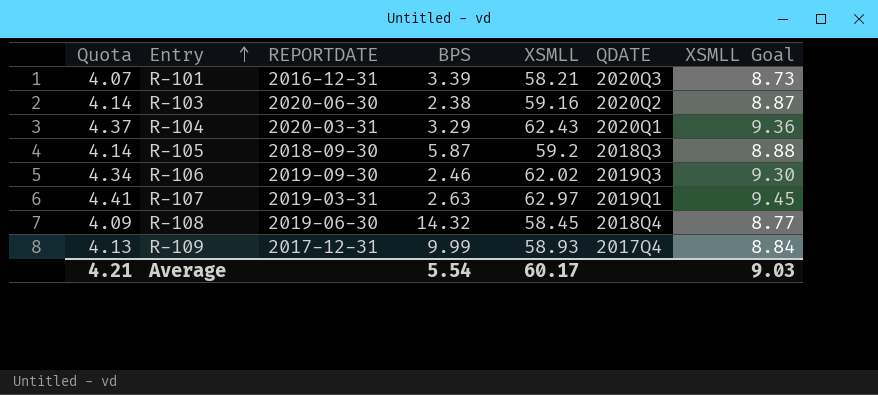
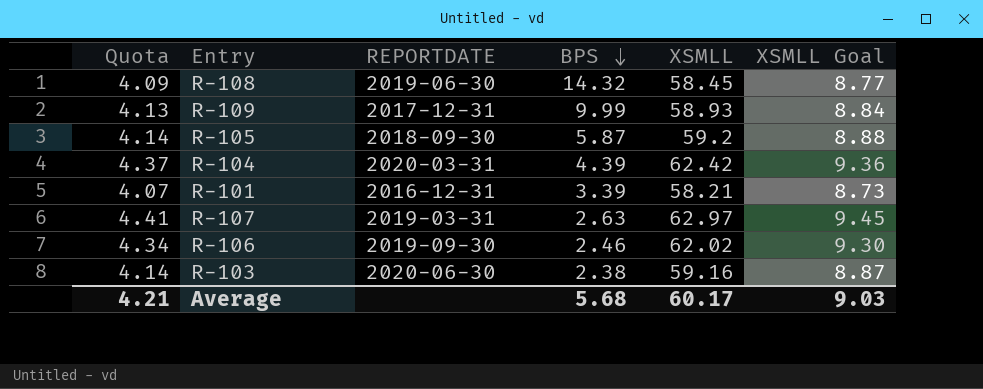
row order: Entry ascending -> BPS descending
column QDATE | position: 6 -> none
R-104 | BPS: 3.29 -> 4.39
R-104 | XSMLL: 62.43 -> 62.42
Average | BPS: 5.54 -> 5.68

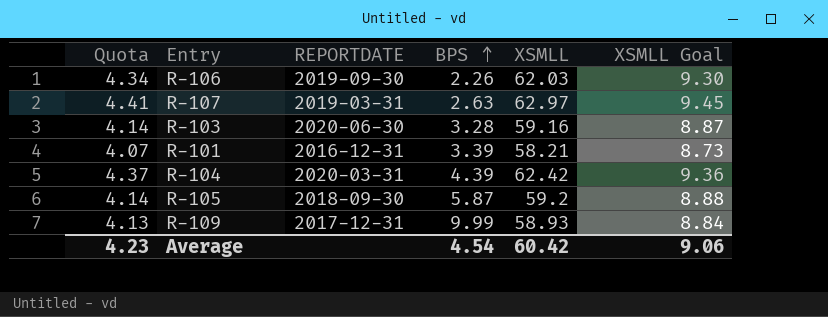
row order: BPS descending -> BPS ascending
row R-108: 4.09 | 2019-06-30 | 14.32 | 58.45 | 8.77 -> none
R-106 | BPS: 2.46 -> 2.26
R-106 | XSMLL: 62.02 -> 62.03
R-103 | BPS: 2.38 -> 3.28
Average | Quota: 4.21 -> 4.23
Average | BPS: 5.68 -> 4.54
Average | XSMLL: 60.17 -> 60.42
Average | XSMLL Goal: 9.03 -> 9.06

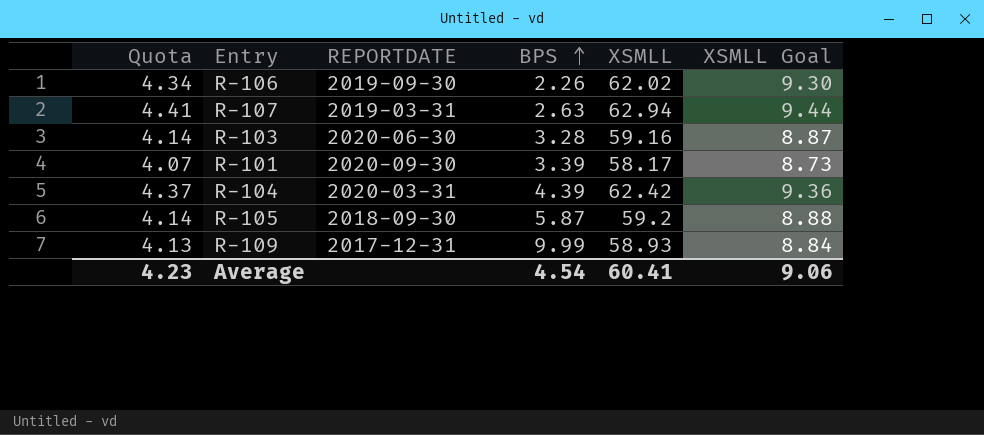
R-106 | XSMLL: 62.03 -> 62.02
R-107 | XSMLL: 62.97 -> 62.94
R-107 | XSMLL Goal: 9.45 -> 9.44
R-101 | REPORTDATE: 2016-12-31 -> 2020-09-30
R-101 | XSMLL: 58.21 -> 58.17
Average | XSMLL: 60.42 -> 60.41

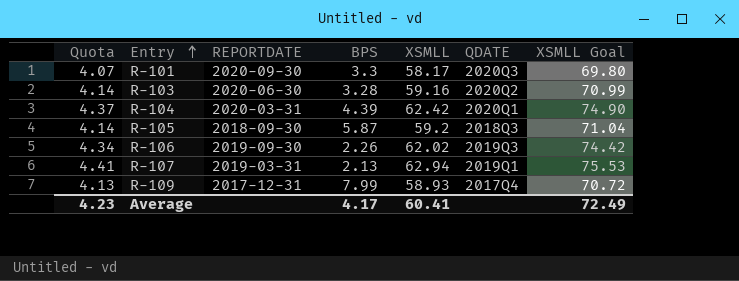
row order: BPS ascending -> Entry ascending
column QDATE | position: none -> 6
column XSMLL Goal | formula: [XSMLL] * 0.15 -> [XSMLL] * 1.2
R-101 | BPS: 3.39 -> 3.3
R-107 | BPS: 2.63 -> 2.13
R-109 | BPS: 9.99 -> 7.99
Average | BPS: 4.54 -> 4.17
Average | XSMLL Goal: 9.06 -> 72.49

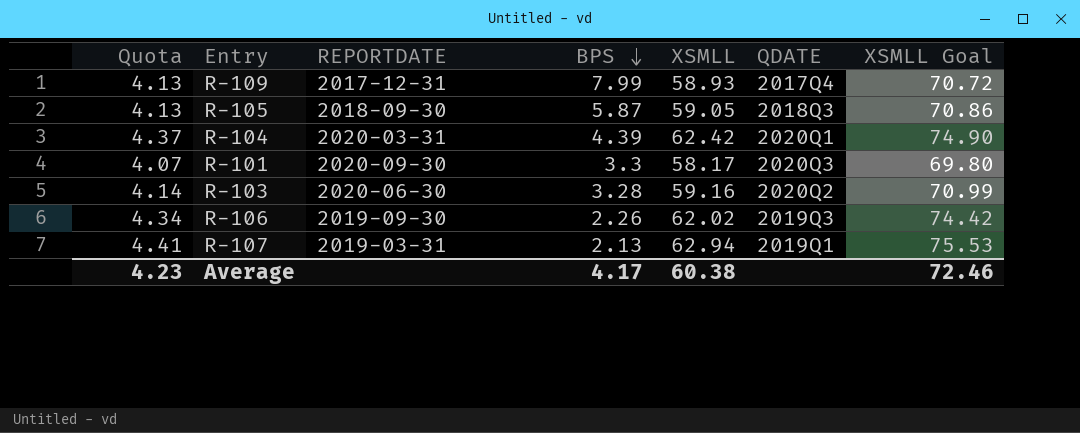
row order: Entry ascending -> BPS descending
R-105 | Quota: 4.14 -> 4.13
R-105 | XSMLL: 59.2 -> 59.05
R-105 | XSMLL Goal: 71.04 -> 70.86
Average | XSMLL: 60.41 -> 60.38
Average | XSMLL Goal: 72.49 -> 72.46

